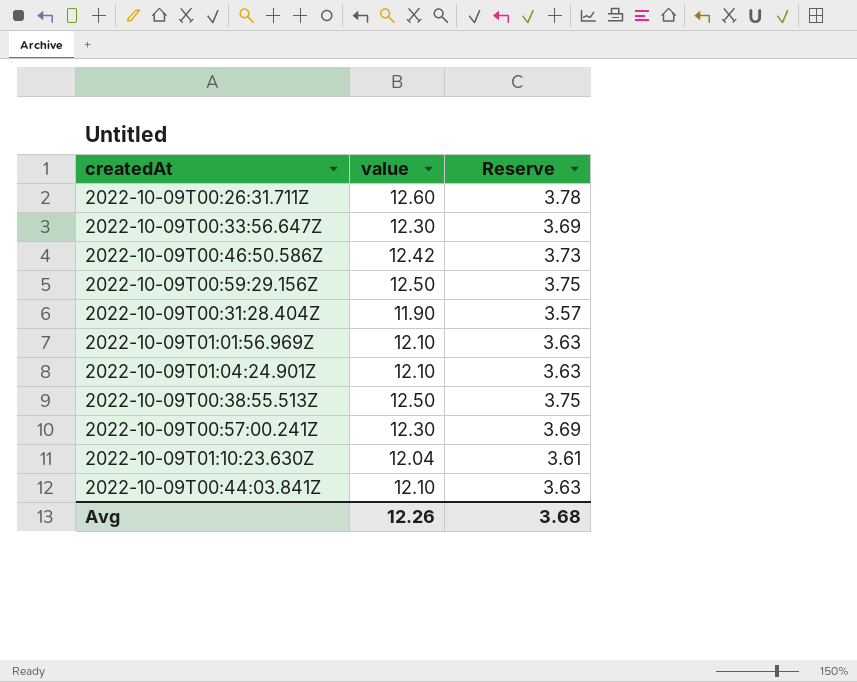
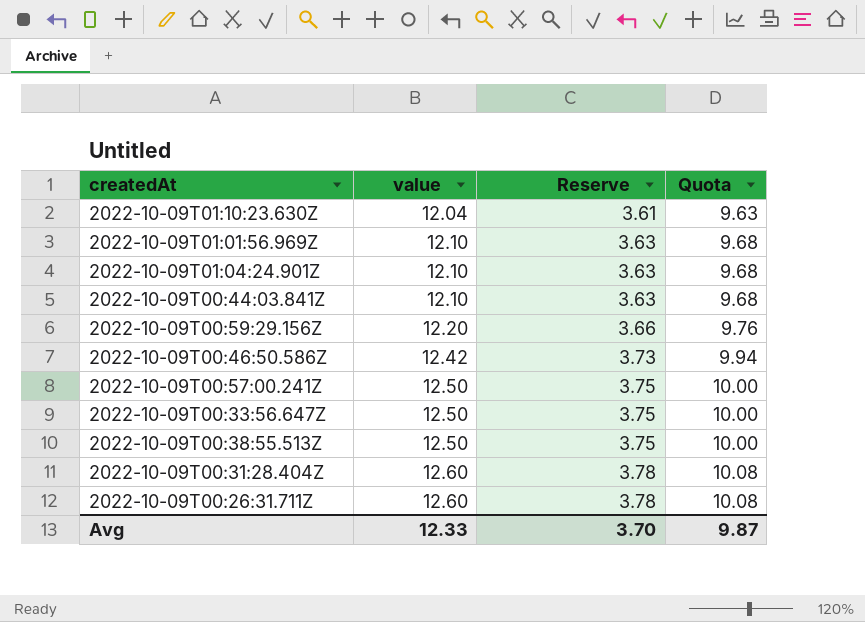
row order: none -> value ascending
column Quota | formula: none -> [value] * 0.8
2022-10-09T00:59:29.156Z | value: 12.50 -> 12.20
2022-10-09T00:59:29.156Z | Reserve: 3.75 -> 3.66
2022-10-09T00:57:00.241Z | value: 12.30 -> 12.50
2022-10-09T00:57:00.241Z | Reserve: 3.69 -> 3.75
2022-10-09T00:33:56.647Z | value: 12.30 -> 12.50
2022-10-09T00:33:56.647Z | Reserve: 3.69 -> 3.75
2022-10-09T00:31:28.404Z | value: 11.90 -> 12.60
2022-10-09T00:31:28.404Z | Reserve: 3.57 -> 3.78
Avg | value: 12.26 -> 12.33
Avg | Reserve: 3.68 -> 3.70

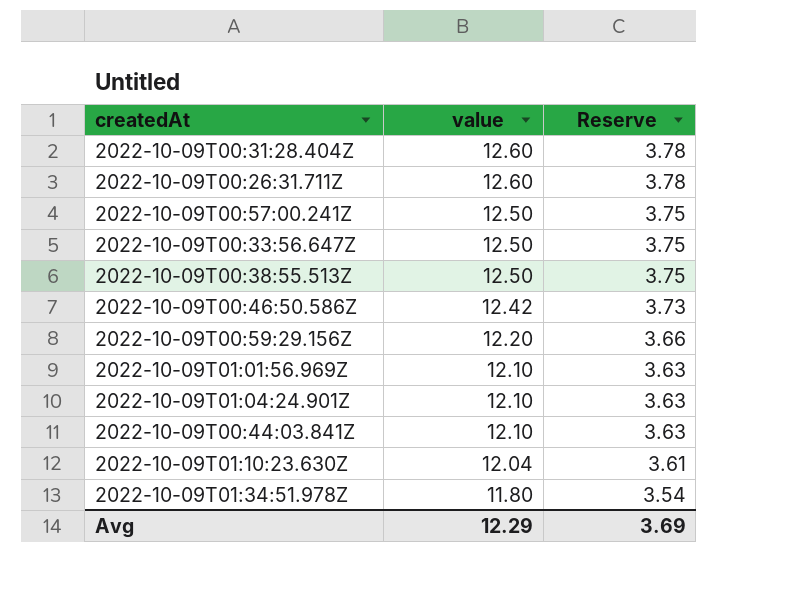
row order: value ascending -> value descending
column Quota | formula: [value] * 0.8 -> none
row 2022-10-09T01:34:51.978Z: none -> 11.80 | 3.54
Avg | value: 12.33 -> 12.29
Avg | Reserve: 3.70 -> 3.69

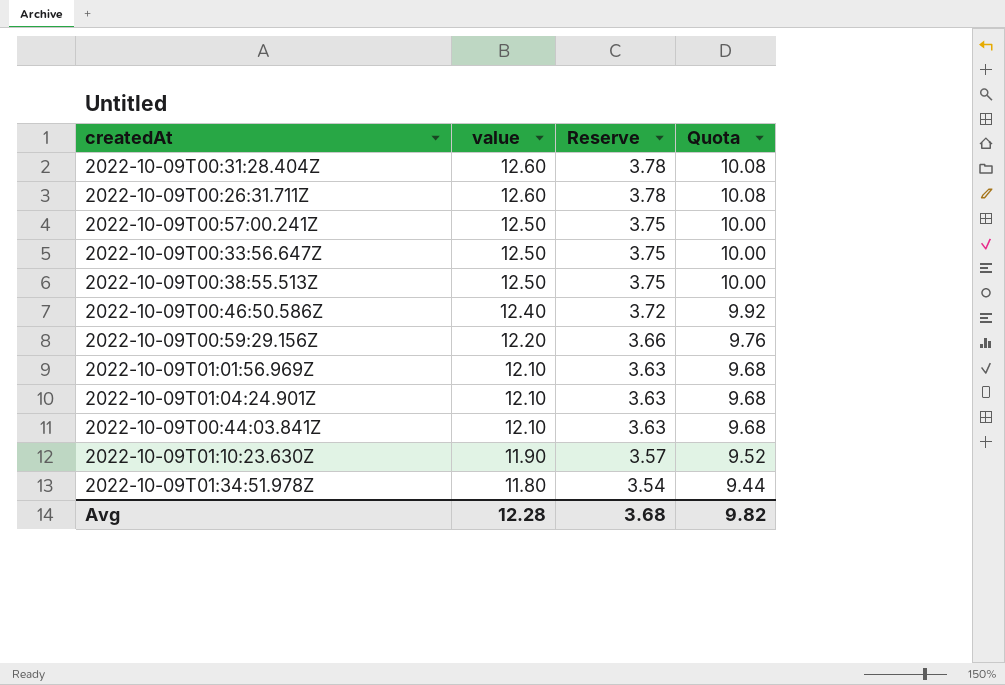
column Quota | formula: none -> [value] * 0.8
2022-10-09T00:46:50.586Z | value: 12.42 -> 12.40
2022-10-09T00:46:50.586Z | Reserve: 3.73 -> 3.72
2022-10-09T01:10:23.630Z | value: 12.04 -> 11.90
2022-10-09T01:10:23.630Z | Reserve: 3.61 -> 3.57
Avg | value: 12.29 -> 12.28
Avg | Reserve: 3.69 -> 3.68

